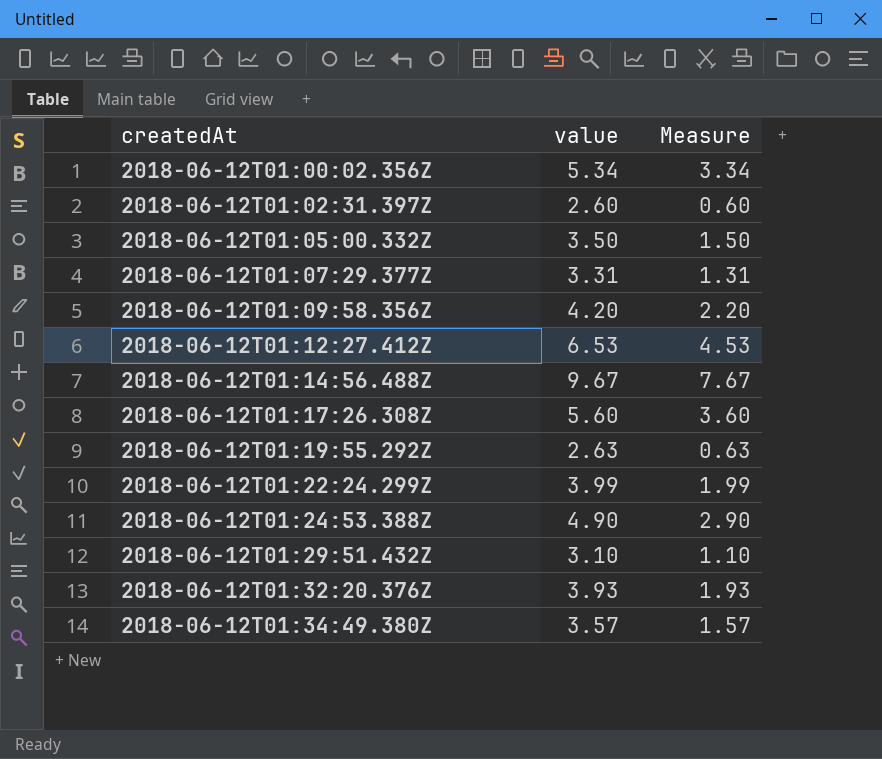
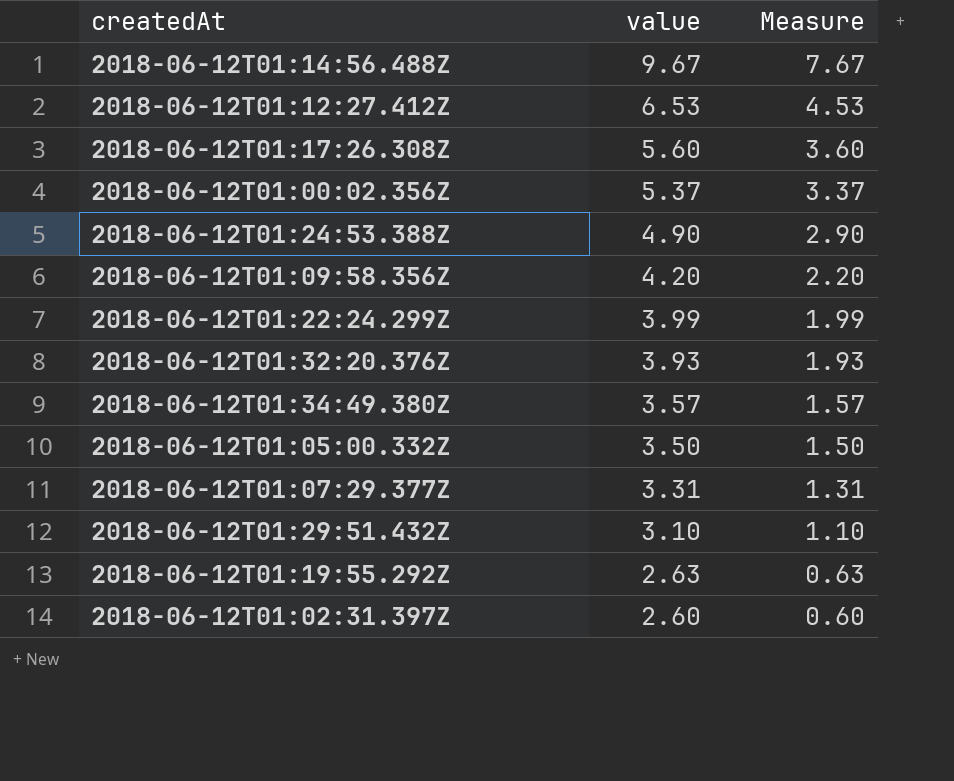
row order: createdAt ascending -> value descending
2018-06-12T01:00:02.356Z | value: 5.34 -> 5.37
2018-06-12T01:00:02.356Z | Measure: 3.34 -> 3.37

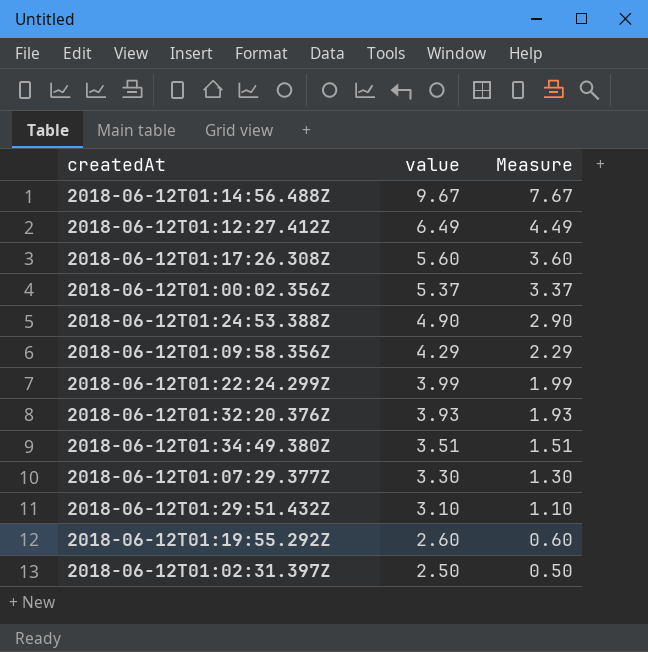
row 2018-06-12T01:05:00.332Z: 3.50 | 1.50 -> none
2018-06-12T01:12:27.412Z | value: 6.53 -> 6.49
2018-06-12T01:12:27.412Z | Measure: 4.53 -> 4.49
2018-06-12T01:09:58.356Z | value: 4.20 -> 4.29
2018-06-12T01:09:58.356Z | Measure: 2.20 -> 2.29
2018-06-12T01:34:49.380Z | value: 3.57 -> 3.51
2018-06-12T01:34:49.380Z | Measure: 1.57 -> 1.51
2018-06-12T01:07:29.377Z | value: 3.31 -> 3.30
2018-06-12T01:07:29.377Z | Measure: 1.31 -> 1.30
2018-06-12T01:19:55.292Z | value: 2.63 -> 2.60
2018-06-12T01:19:55.292Z | Measure: 0.63 -> 0.60
2018-06-12T01:02:31.397Z | value: 2.60 -> 2.50
2018-06-12T01:02:31.397Z | Measure: 0.60 -> 0.50

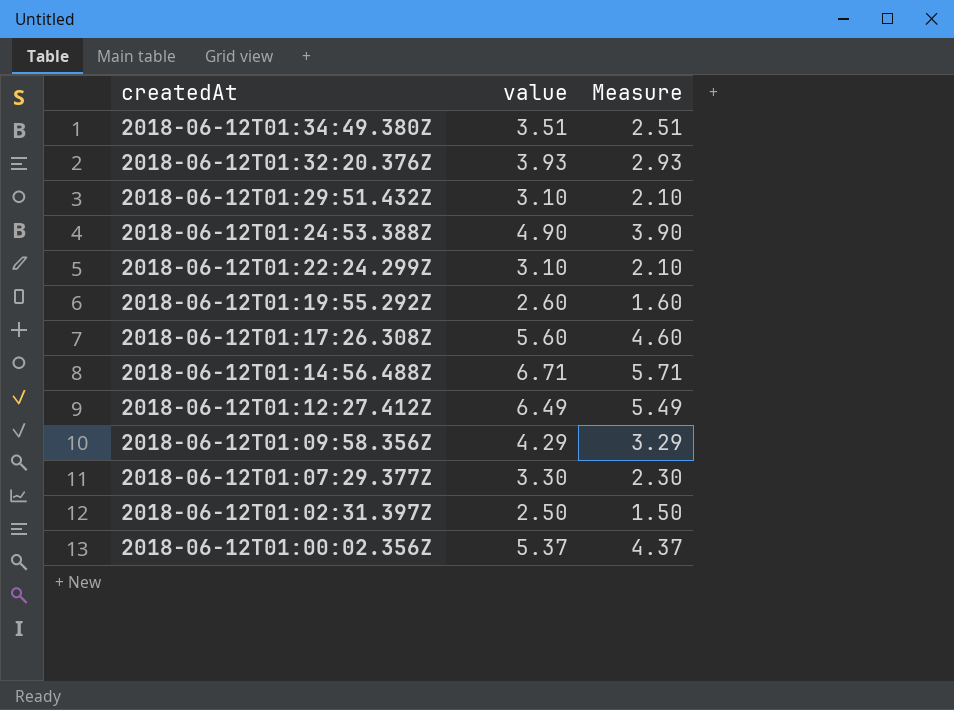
row order: value descending -> createdAt descending
column Measure | formula: [value] - 2 -> [value] - 1
2018-06-12T01:22:24.299Z | value: 3.99 -> 3.10
2018-06-12T01:14:56.488Z | value: 9.67 -> 6.71

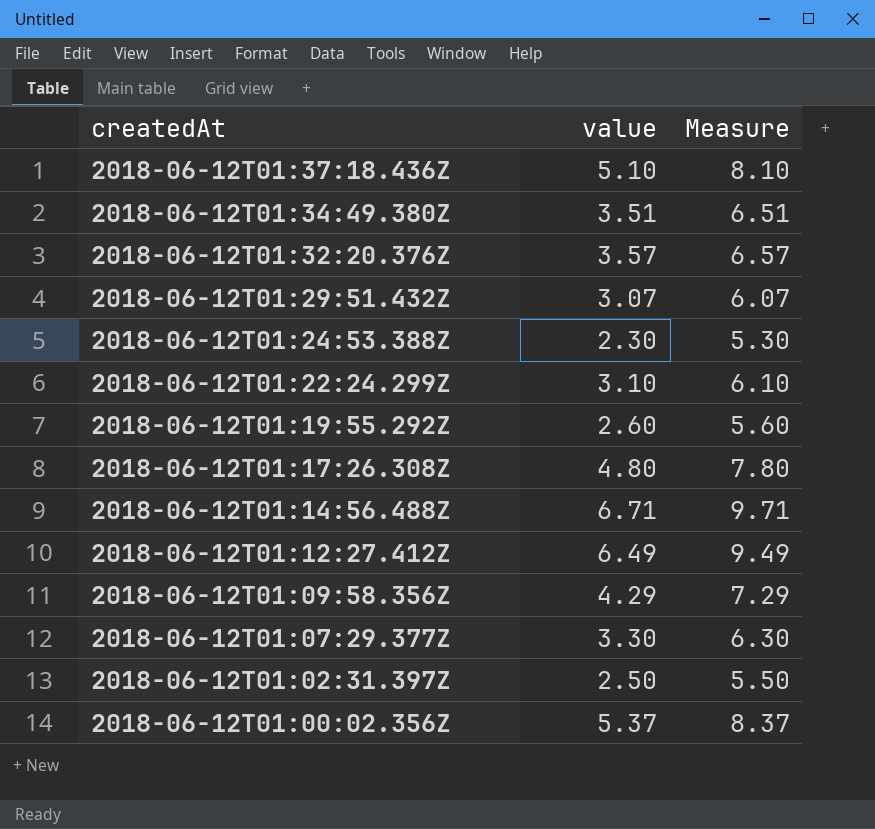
column Measure | formula: [value] - 1 -> [value] + 3
row 2018-06-12T01:37:18.436Z: none -> 5.10 | 8.10
2018-06-12T01:32:20.376Z | value: 3.93 -> 3.57
2018-06-12T01:29:51.432Z | value: 3.10 -> 3.07
2018-06-12T01:24:53.388Z | value: 4.90 -> 2.30
2018-06-12T01:17:26.308Z | value: 5.60 -> 4.80

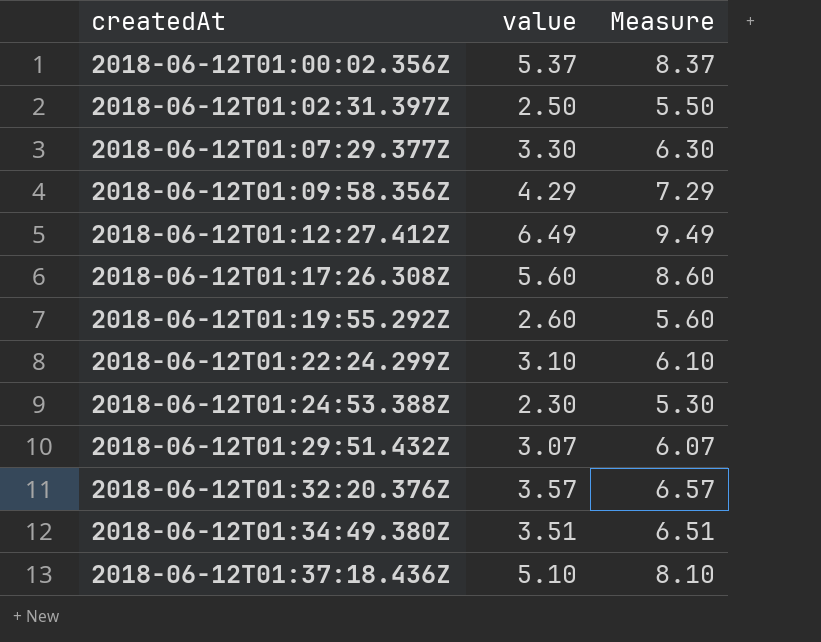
row order: createdAt descending -> createdAt ascending
row 2018-06-12T01:14:56.488Z: 6.71 | 9.71 -> none
2018-06-12T01:17:26.308Z | value: 4.80 -> 5.60
2018-06-12T01:17:26.308Z | Measure: 7.80 -> 8.60

